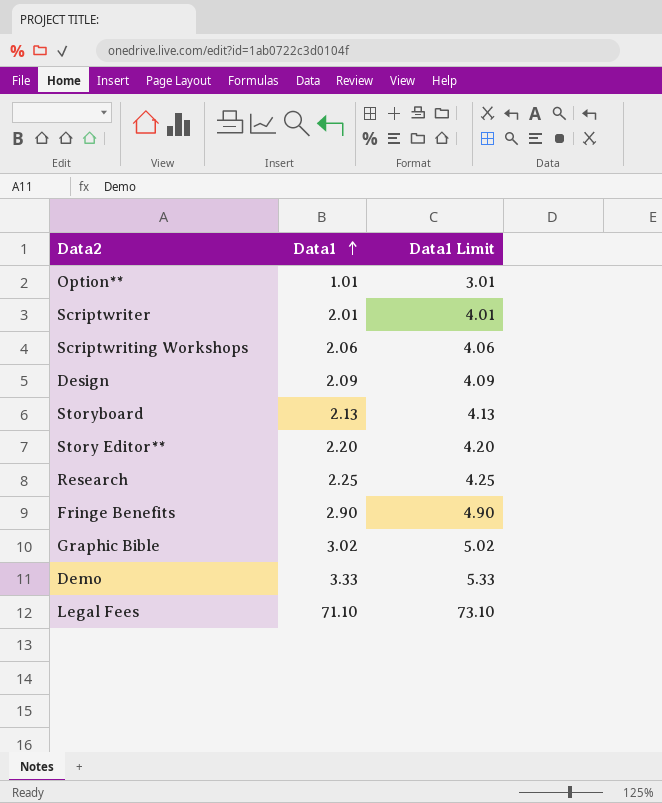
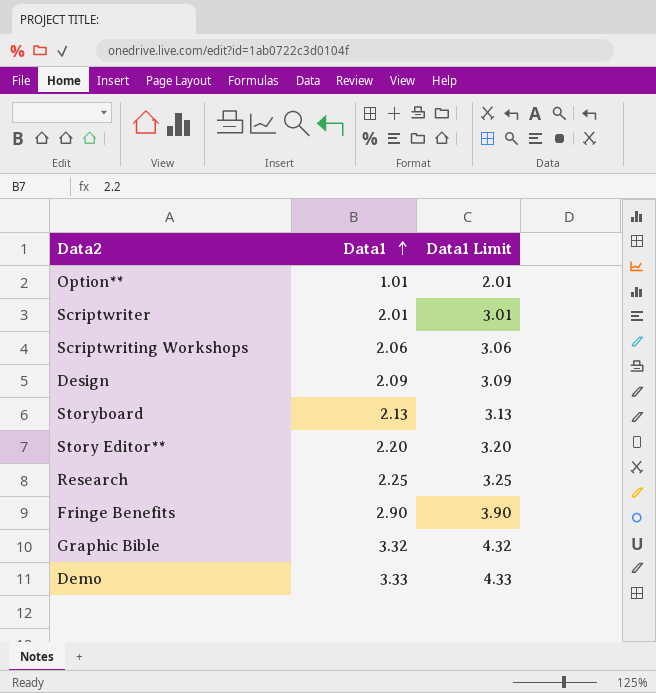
column Data1 Limit | formula: [Data1] + 2 -> [Data1] + 1
row Legal Fees: 71.10 | 73.10 -> none
Graphic Bible | Data1: 3.02 -> 3.32

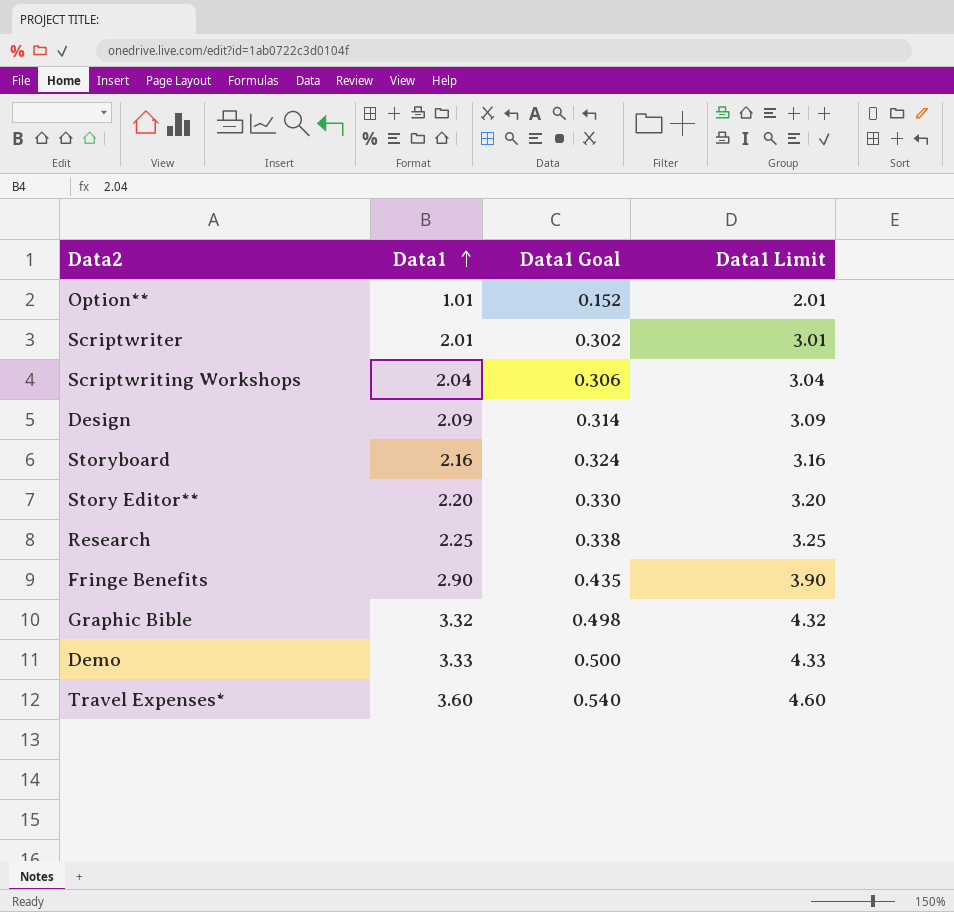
column Data1 Goal | formula: none -> [Data1] * 0.15
Scriptwriting Workshops | Data1: 2.06 -> 2.04
Scriptwriting Workshops | Data1 Limit: 3.06 -> 3.04
Storyboard | Data1: 2.13 -> 2.16
Storyboard | Data1 Limit: 3.13 -> 3.16
row Travel Expenses*: none -> 3.60 | 0.540 | 4.60

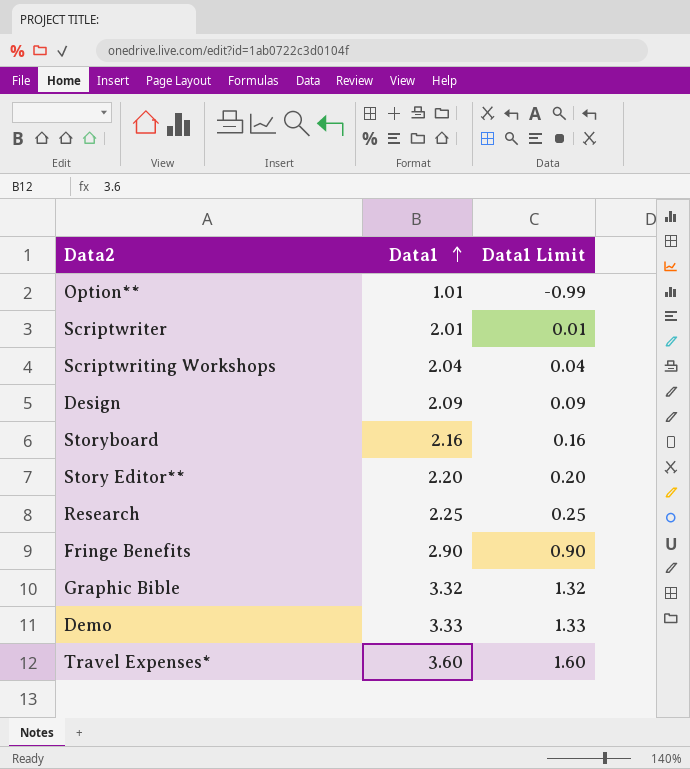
column Data1 Goal | formula: [Data1] * 0.15 -> none
column Data1 Limit | formula: [Data1] + 1 -> [Data1] - 2

